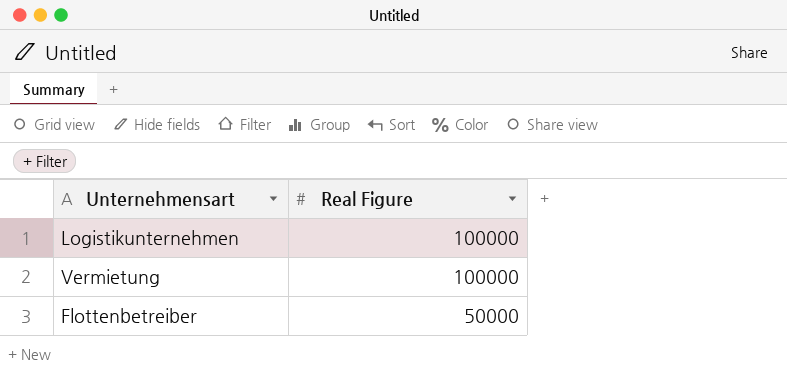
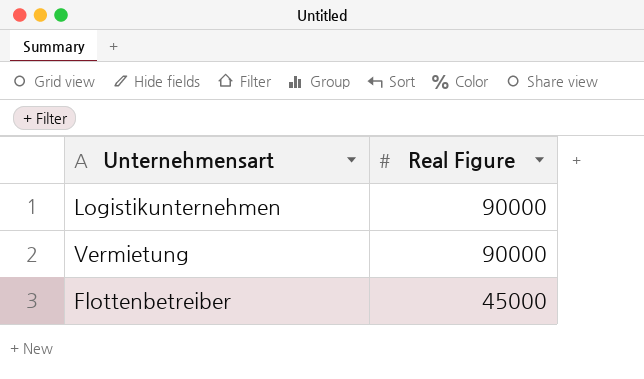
Logistikunternehmen | Real Figure: 100000 -> 90000
Vermietung | Real Figure: 100000 -> 90000
Flottenbetreiber | Real Figure: 50000 -> 45000

